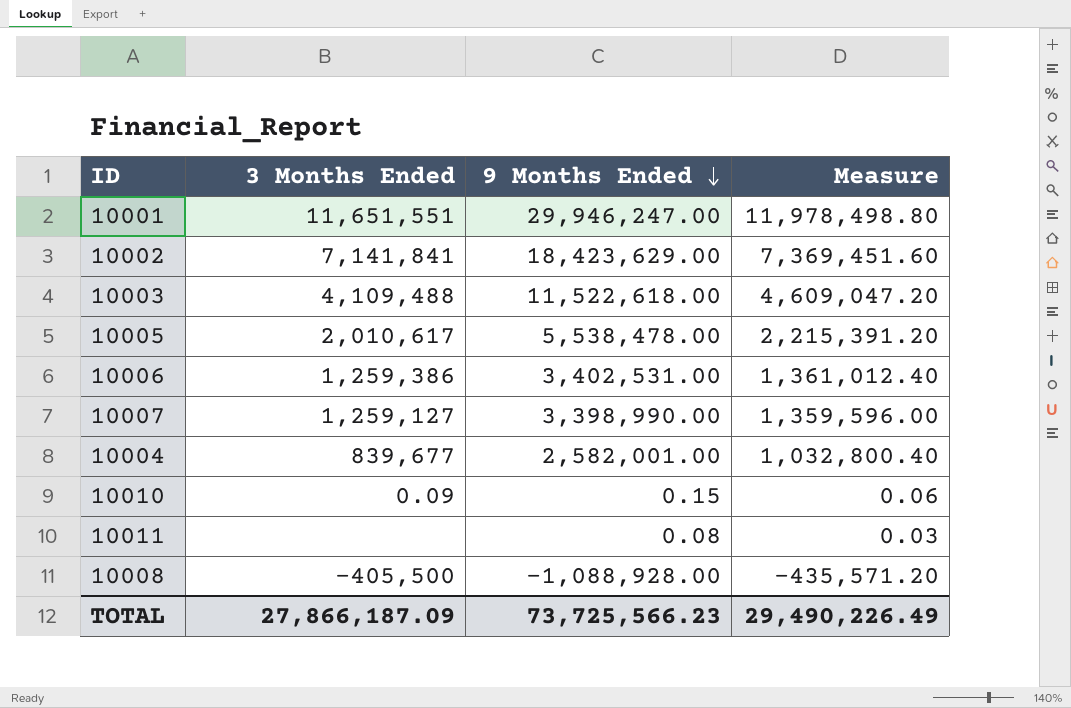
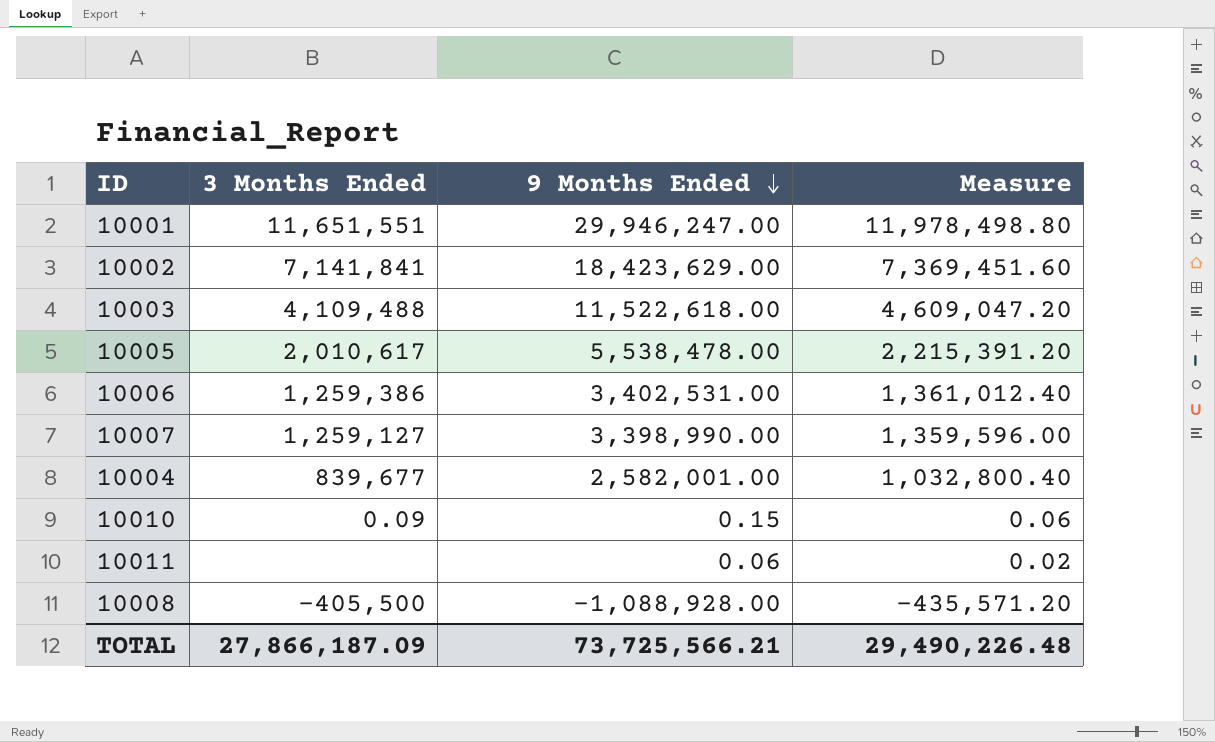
10011 | 9 Months Ended: 0.08 -> 0.06
10011 | Measure: 0.03 -> 0.02
TOTAL | 9 Months Ended: 73,725,566.23 -> 73,725,566.21
TOTAL | Measure: 29,490,226.49 -> 29,490,226.48

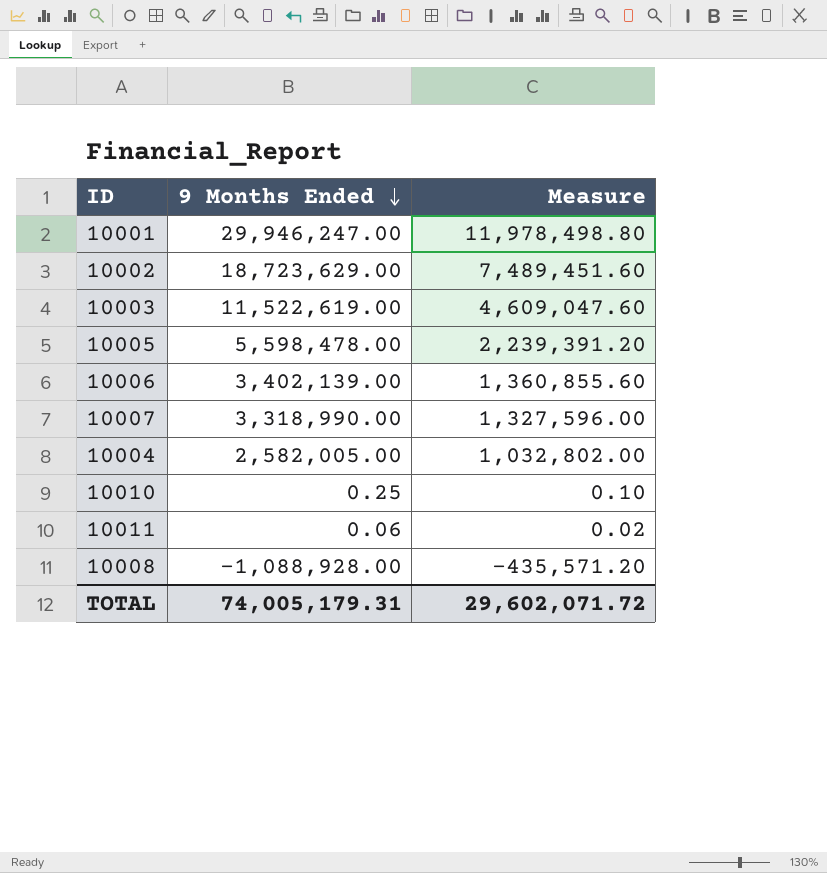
column 3 Months Ended | position: 2 -> none
10002 | 9 Months Ended: 18,423,629.00 -> 18,723,629.00
10002 | Measure: 7,369,451.60 -> 7,489,451.60
10003 | 9 Months Ended: 11,522,618.00 -> 11,522,619.00
10003 | Measure: 4,609,047.20 -> 4,609,047.60
10005 | 9 Months Ended: 5,538,478.00 -> 5,598,478.00
10005 | Measure: 2,215,391.20 -> 2,239,391.20
10006 | 9 Months Ended: 3,402,531.00 -> 3,402,139.00
10006 | Measure: 1,361,012.40 -> 1,360,855.60
10007 | 9 Months Ended: 3,398,990.00 -> 3,318,990.00
10007 | Measure: 1,359,596.00 -> 1,327,596.00
10004 | 9 Months Ended: 2,582,001.00 -> 2,582,005.00
10004 | Measure: 1,032,800.40 -> 1,032,802.00
10010 | 9 Months Ended: 0.15 -> 0.25
10010 | Measure: 0.06 -> 0.10
TOTAL | 9 Months Ended: 73,725,566.21 -> 74,005,179.31
TOTAL | Measure: 29,490,226.48 -> 29,602,071.72

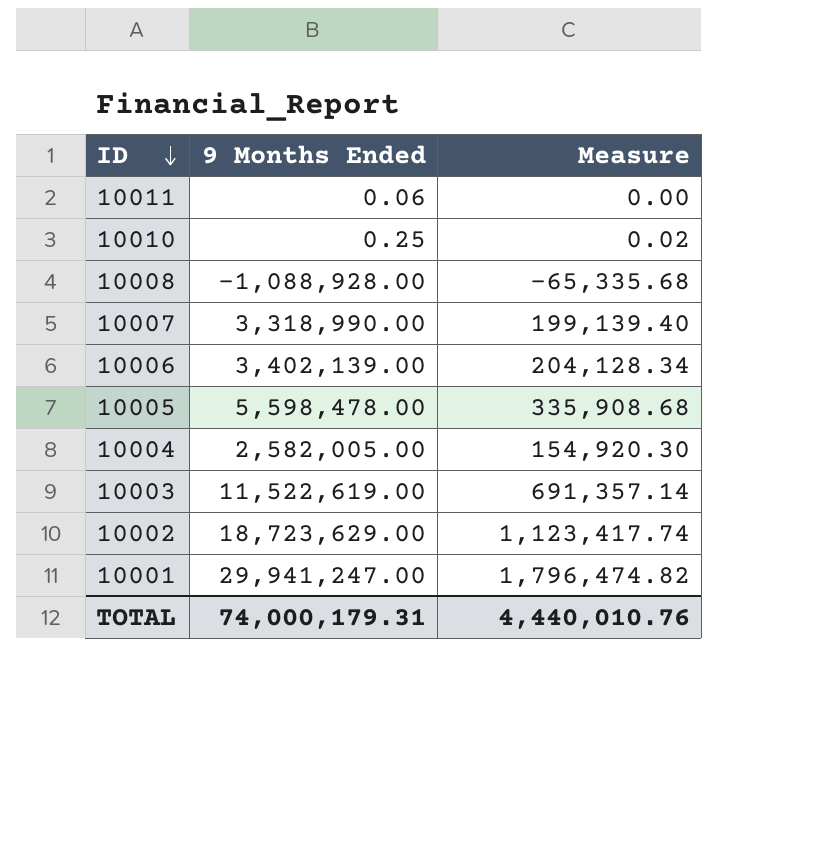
row order: 9 Months Ended descending -> ID descending
column Measure | formula: [9 Months Ended] * 0.4 -> [9 Months Ended] * 0.06
10001 | 9 Months Ended: 29,946,247.00 -> 29,941,247.00
TOTAL | 9 Months Ended: 74,005,179.31 -> 74,000,179.31
TOTAL | Measure: 29,602,071.72 -> 4,440,010.76

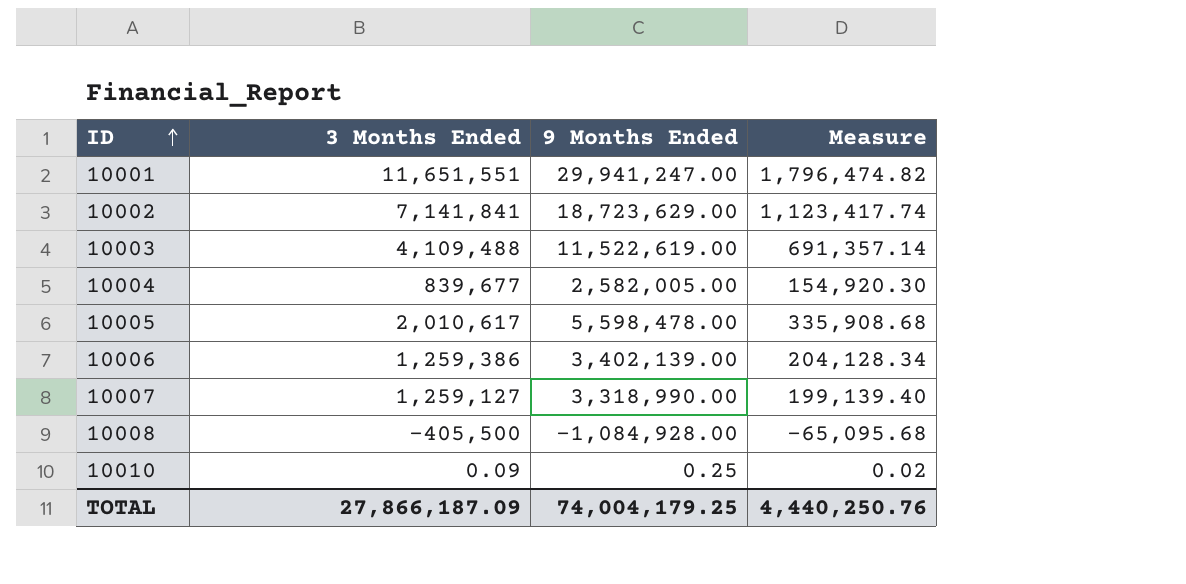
row order: ID descending -> ID ascending
column 3 Months Ended | position: none -> 2
row 10011: 0.06 | 0.00 -> none
10008 | 9 Months Ended: -1,088,928.00 -> -1,084,928.00
10008 | Measure: -65,335.68 -> -65,095.68
TOTAL | 9 Months Ended: 74,000,179.31 -> 74,004,179.25
TOTAL | Measure: 4,440,010.76 -> 4,440,250.76

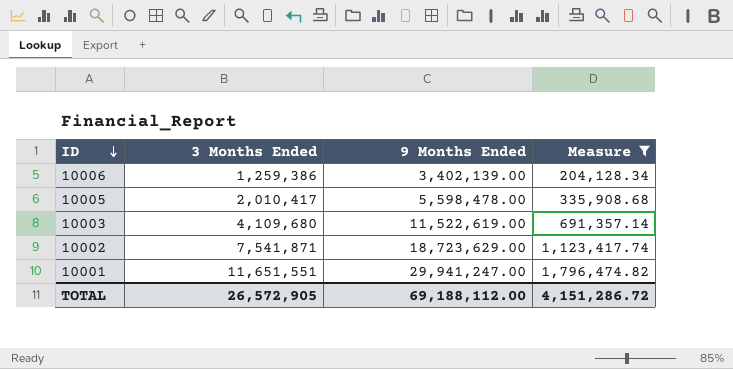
filter: none -> Measure >= 204,128.34
row order: ID ascending -> ID descending
10005 | 3 Months Ended: 2,010,617 -> 2,010,417
10003 | 3 Months Ended: 4,109,488 -> 4,109,680
10002 | 3 Months Ended: 7,141,841 -> 7,541,871
TOTAL | 3 Months Ended: 27,866,187.09 -> 26,572,905
TOTAL | 9 Months Ended: 74,004,179.25 -> 69,188,112.00
TOTAL | Measure: 4,440,250.76 -> 4,151,286.72

